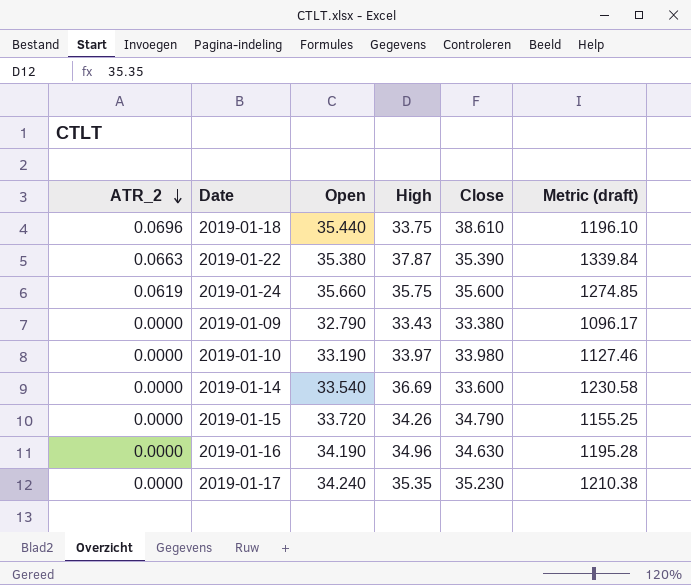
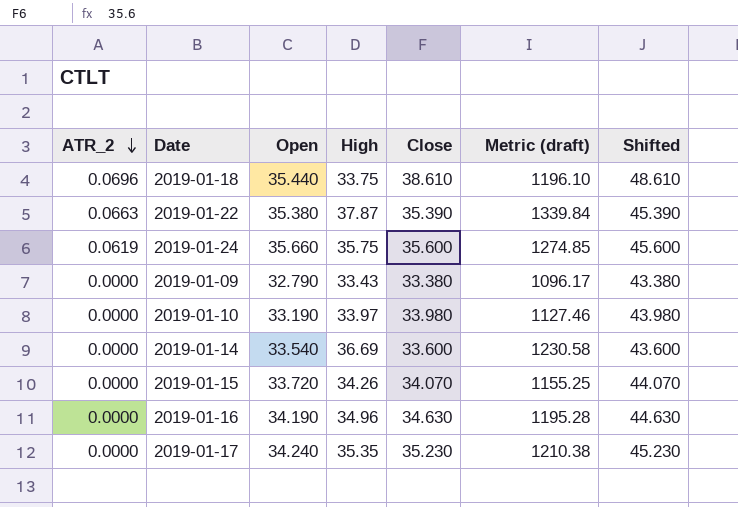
column Shifted | formula: none -> [Close] + 10
2019-01-15 | Close: 34.790 -> 34.070

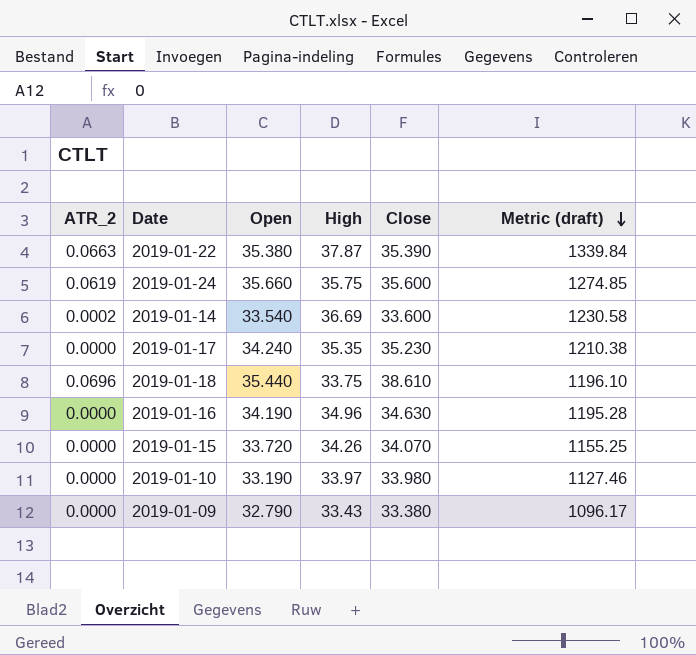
row order: ATR_2 descending -> Metric (draft) descending
column Shifted | formula: [Close] + 10 -> none
2019-01-14 | ATR_2: 0.0000 -> 0.0002

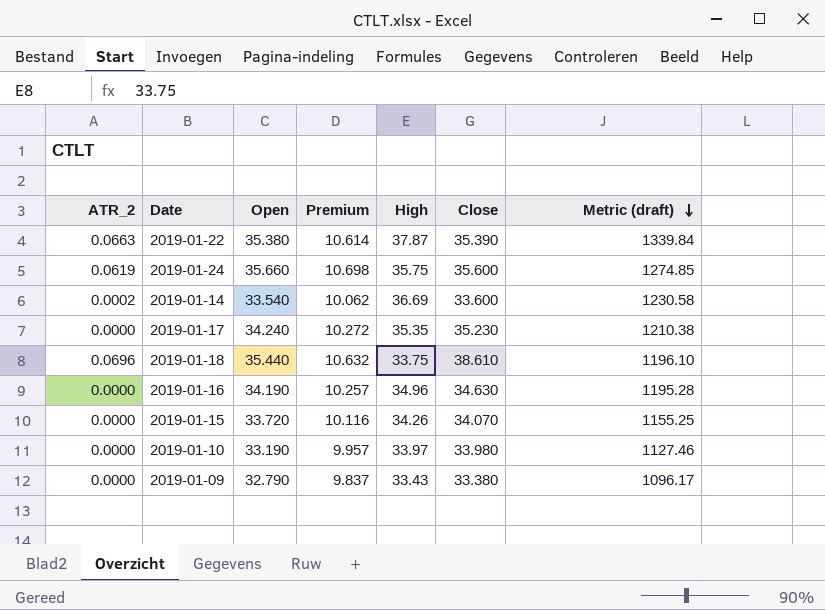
column Premium | formula: none -> [Open] * 0.3

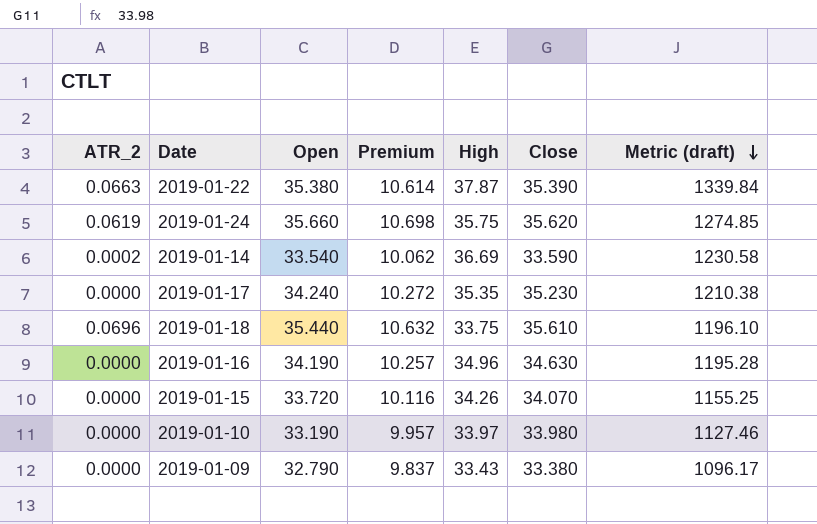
2019-01-24 | Close: 35.600 -> 35.620
2019-01-14 | Close: 33.600 -> 33.590
2019-01-18 | Close: 38.610 -> 35.610

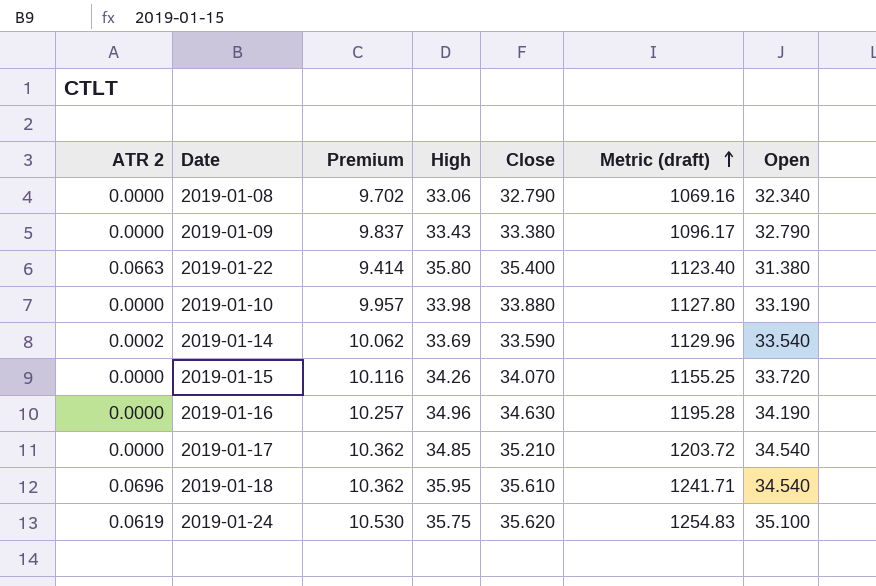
row order: Metric (draft) descending -> Metric (draft) ascending
column name: ATR_2 -> ATR 2
column Open | position: 3 -> 7
row 2019-01-08: none -> 0.0000 | 9.702 | 33.06 | 32.790 | 1069.16 | 32.340
2019-01-22 | Premium: 10.614 -> 9.414
2019-01-22 | High: 37.87 -> 35.80
2019-01-22 | Close: 35.390 -> 35.400
2019-01-22 | Metric (draft): 1339.84 -> 1123.40
2019-01-22 | Open: 35.380 -> 31.380
2019-01-10 | High: 33.97 -> 33.98
2019-01-10 | Close: 33.980 -> 33.880
2019-01-10 | Metric (draft): 1127.46 -> 1127.80
2019-01-14 | High: 36.69 -> 33.69
2019-01-14 | Metric (draft): 1230.58 -> 1129.96
2019-01-17 | Premium: 10.272 -> 10.362
2019-01-17 | High: 35.35 -> 34.85
2019-01-17 | Close: 35.230 -> 35.210
2019-01-17 | Metric (draft): 1210.38 -> 1203.72
2019-01-17 | Open: 34.240 -> 34.540
2019-01-18 | Premium: 10.632 -> 10.362
2019-01-18 | High: 33.75 -> 35.95
2019-01-18 | Metric (draft): 1196.10 -> 1241.71
2019-01-18 | Open: 35.440 -> 34.540
2019-01-24 | Premium: 10.698 -> 10.530
2019-01-24 | Metric (draft): 1274.85 -> 1254.83
2019-01-24 | Open: 35.660 -> 35.100

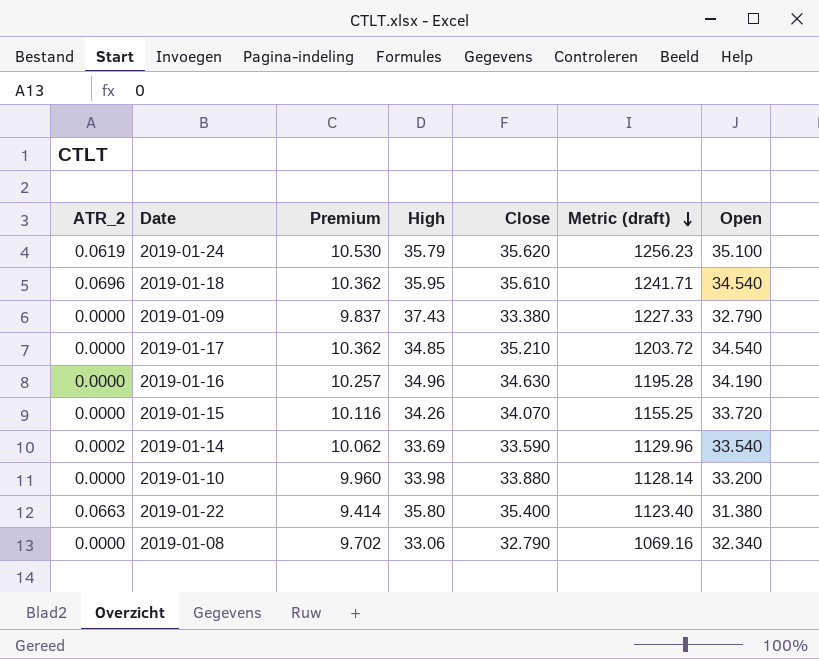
row order: Metric (draft) ascending -> Metric (draft) descending
column name: ATR 2 -> ATR_2
2019-01-24 | High: 35.75 -> 35.79
2019-01-24 | Metric (draft): 1254.83 -> 1256.23
2019-01-09 | High: 33.43 -> 37.43
2019-01-09 | Metric (draft): 1096.17 -> 1227.33
2019-01-10 | Premium: 9.957 -> 9.960
2019-01-10 | Metric (draft): 1127.80 -> 1128.14
2019-01-10 | Open: 33.190 -> 33.200

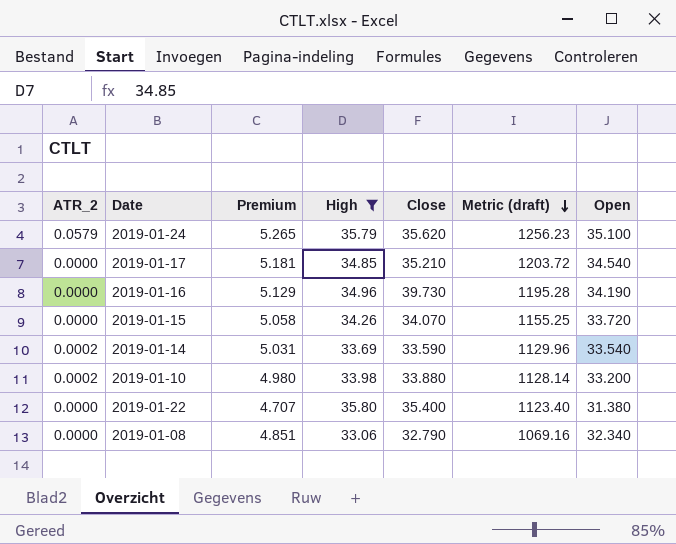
filter: none -> High <= 35.80
column Premium | formula: [Open] * 0.3 -> [Open] * 0.15
2019-01-24 | ATR_2: 0.0619 -> 0.0579
2019-01-16 | Close: 34.630 -> 39.730
2019-01-10 | ATR_2: 0.0000 -> 0.0002
2019-01-22 | ATR_2: 0.0663 -> 0.0000

